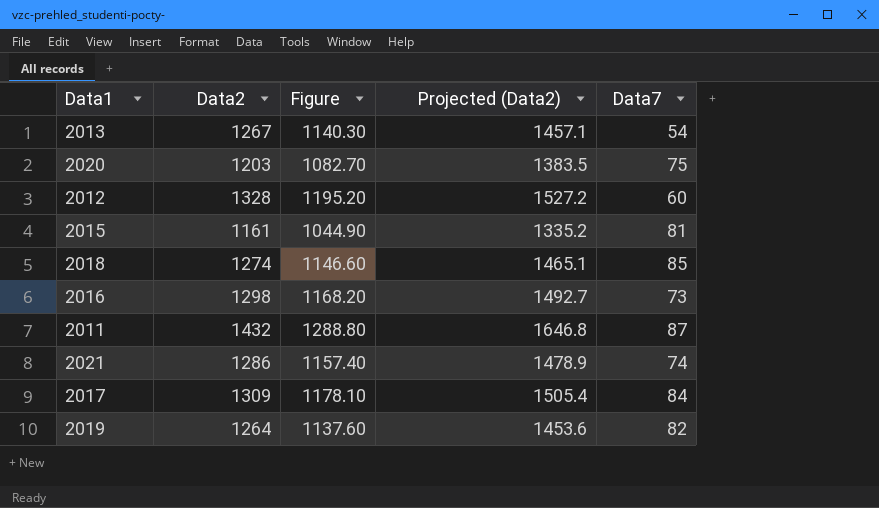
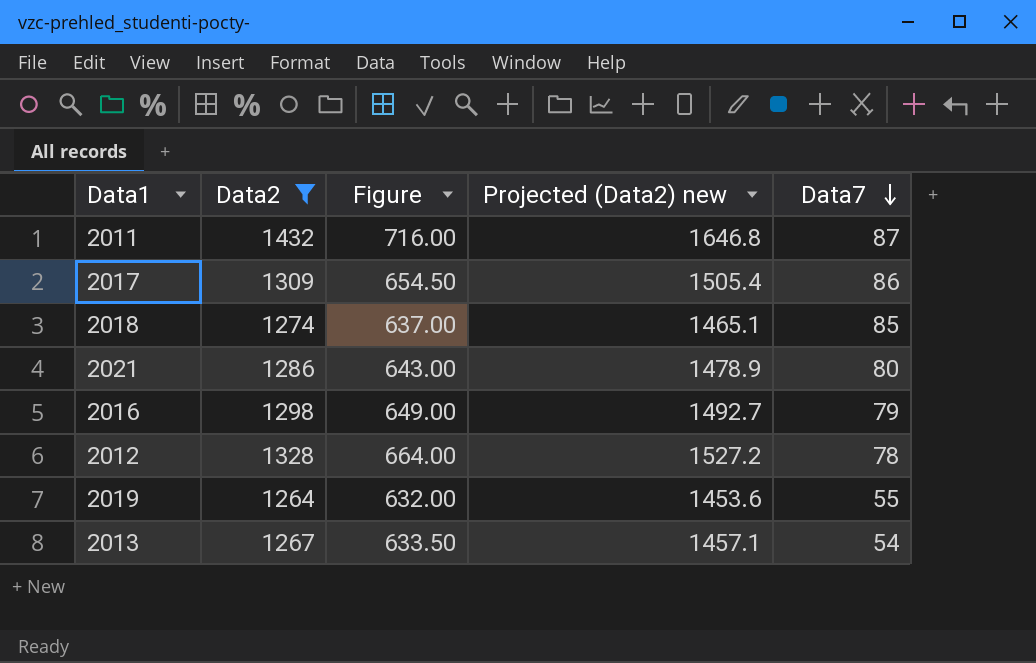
filter: none -> Data2 >= 1264
row order: none -> Data7 descending
column Figure | formula: [Data2] * 0.9 -> [Data2] * 0.5
column name: Projected (Data2) -> Projected (Data2) new
2017 | Data7: 84 -> 86
2021 | Data7: 74 -> 80
2016 | Data7: 73 -> 79
2012 | Data7: 60 -> 78
2019 | Data7: 82 -> 55

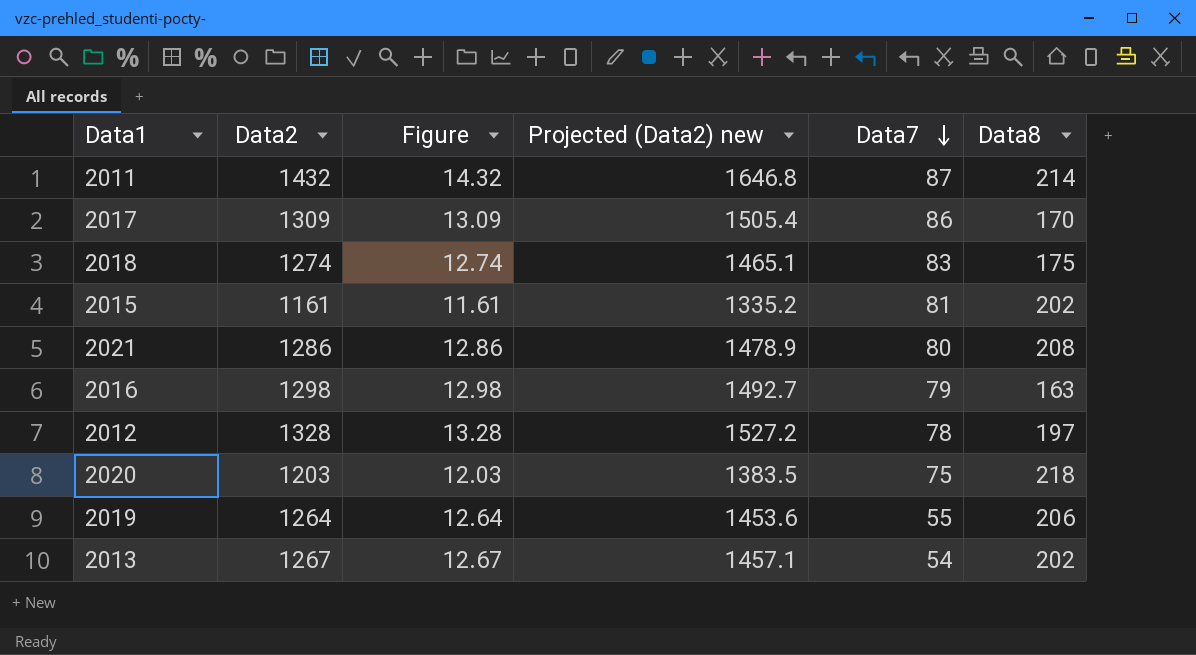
filter: Data2 >= 1264 -> none
column Figure | formula: [Data2] * 0.5 -> [Data2] * 0.01
column Data8 | position: none -> 6
2018 | Data7: 85 -> 83

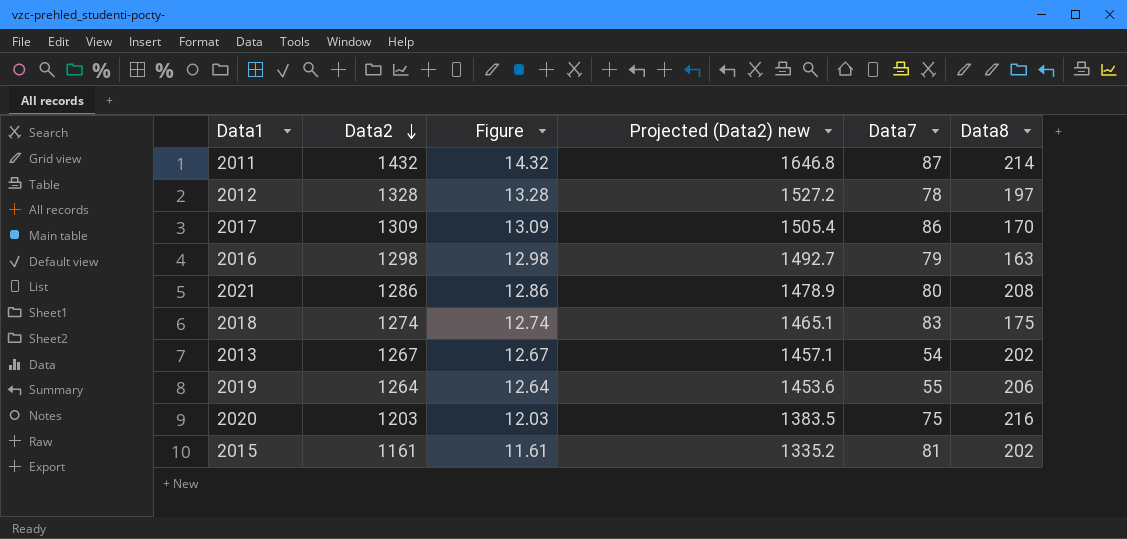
row order: Data7 descending -> Data2 descending
2020 | Data8: 218 -> 216

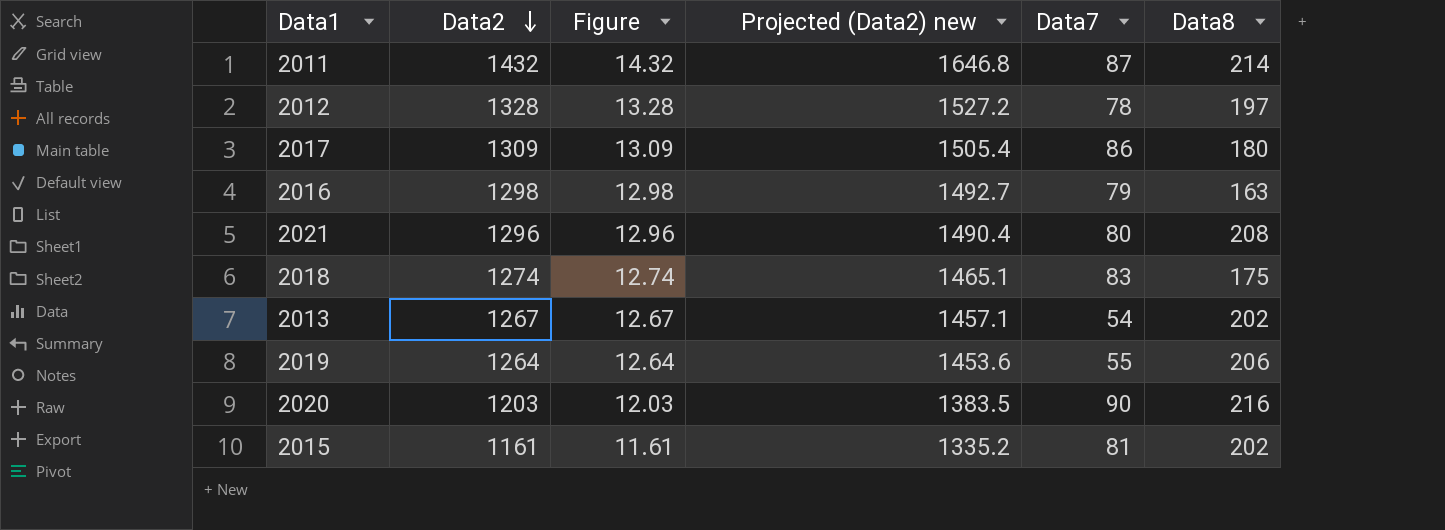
2017 | Data8: 170 -> 180
2021 | Data2: 1286 -> 1296
2021 | Figure: 12.86 -> 12.96
2021 | Projected (Data2) new: 1478.9 -> 1490.4
2020 | Data7: 75 -> 90

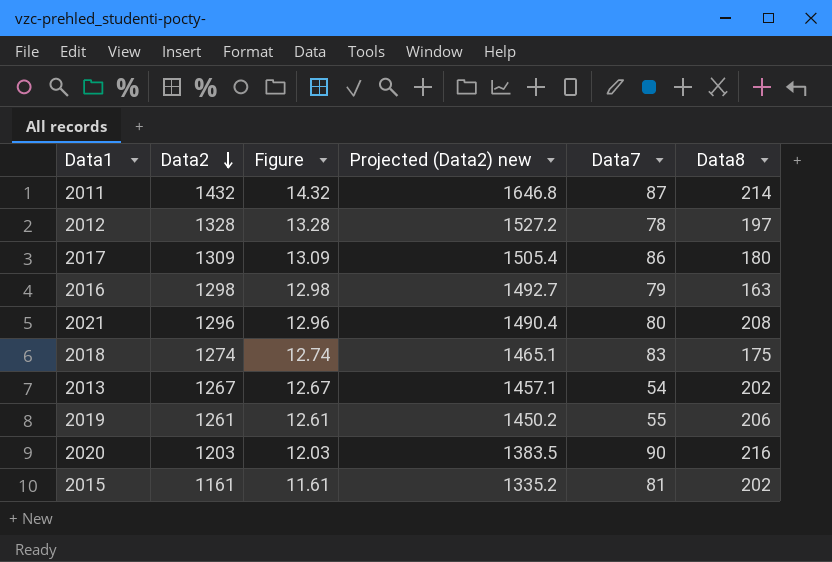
2019 | Data2: 1264 -> 1261
2019 | Figure: 12.64 -> 12.61
2019 | Projected (Data2) new: 1453.6 -> 1450.2

